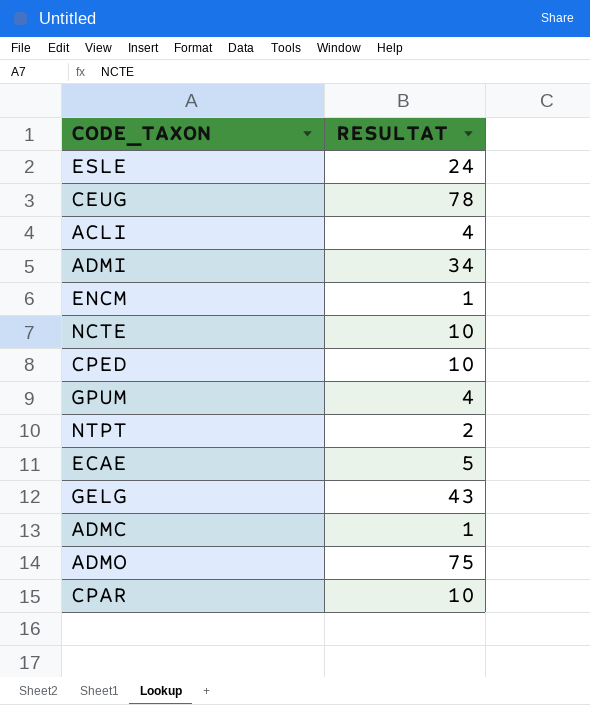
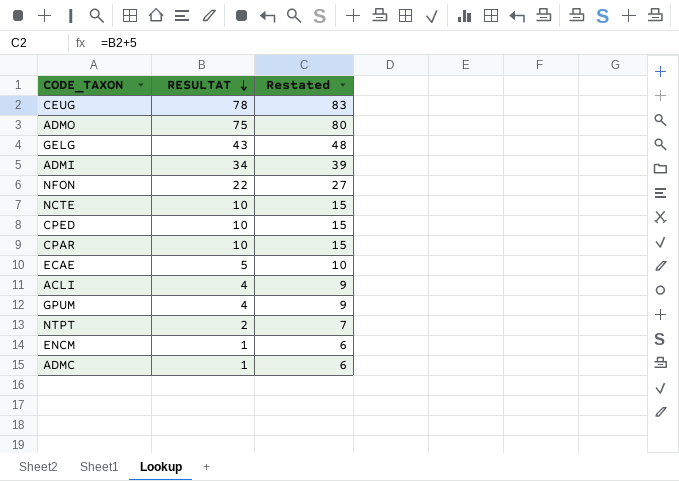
row order: none -> RESULTAT descending
column Restated | formula: none -> [RESULTAT] + 5
row ESLE: 24 -> none
row NFON: none -> 22 | 27

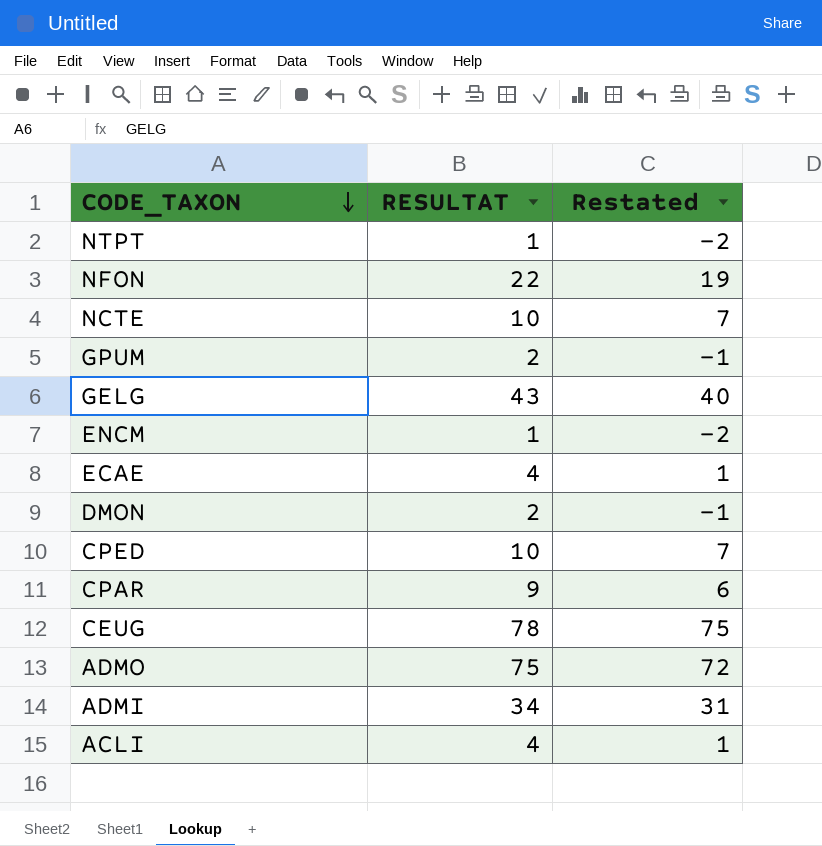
row order: RESULTAT descending -> CODE_TAXON descending
column Restated | formula: [RESULTAT] + 5 -> [RESULTAT] - 3
row ADMC: 1 | 6 -> none
NTPT | RESULTAT: 2 -> 1
GPUM | RESULTAT: 4 -> 2
ECAE | RESULTAT: 5 -> 4
row DMON: none -> 2 | -1
CPAR | RESULTAT: 10 -> 9

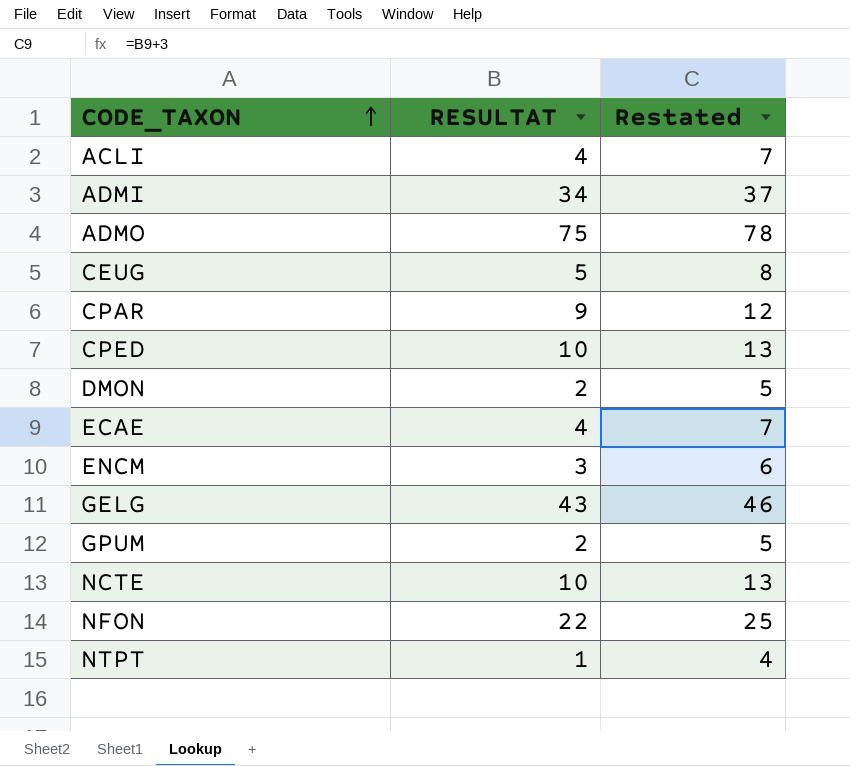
row order: CODE_TAXON descending -> CODE_TAXON ascending
column Restated | formula: [RESULTAT] - 3 -> [RESULTAT] + 3
CEUG | RESULTAT: 78 -> 5
ENCM | RESULTAT: 1 -> 3

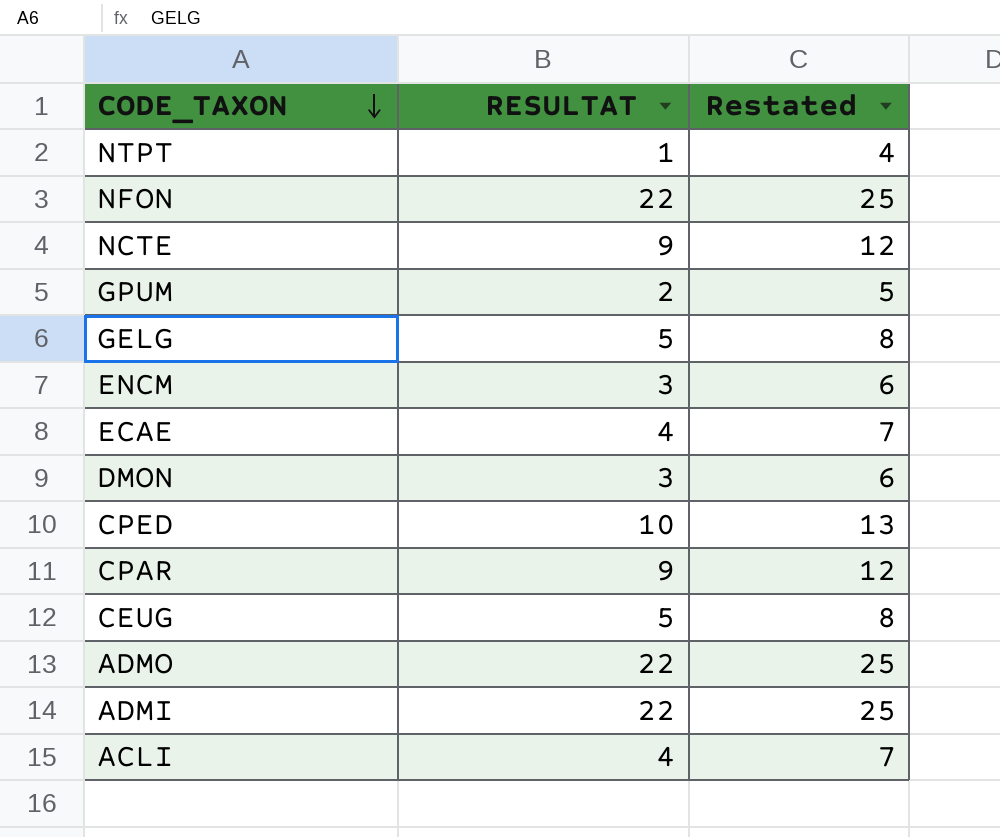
row order: CODE_TAXON ascending -> CODE_TAXON descending
NCTE | RESULTAT: 10 -> 9
NCTE | Restated: 13 -> 12
GELG | RESULTAT: 43 -> 5
GELG | Restated: 46 -> 8
DMON | RESULTAT: 2 -> 3
DMON | Restated: 5 -> 6
ADMO | RESULTAT: 75 -> 22
ADMO | Restated: 78 -> 25
ADMI | RESULTAT: 34 -> 22
ADMI | Restated: 37 -> 25

